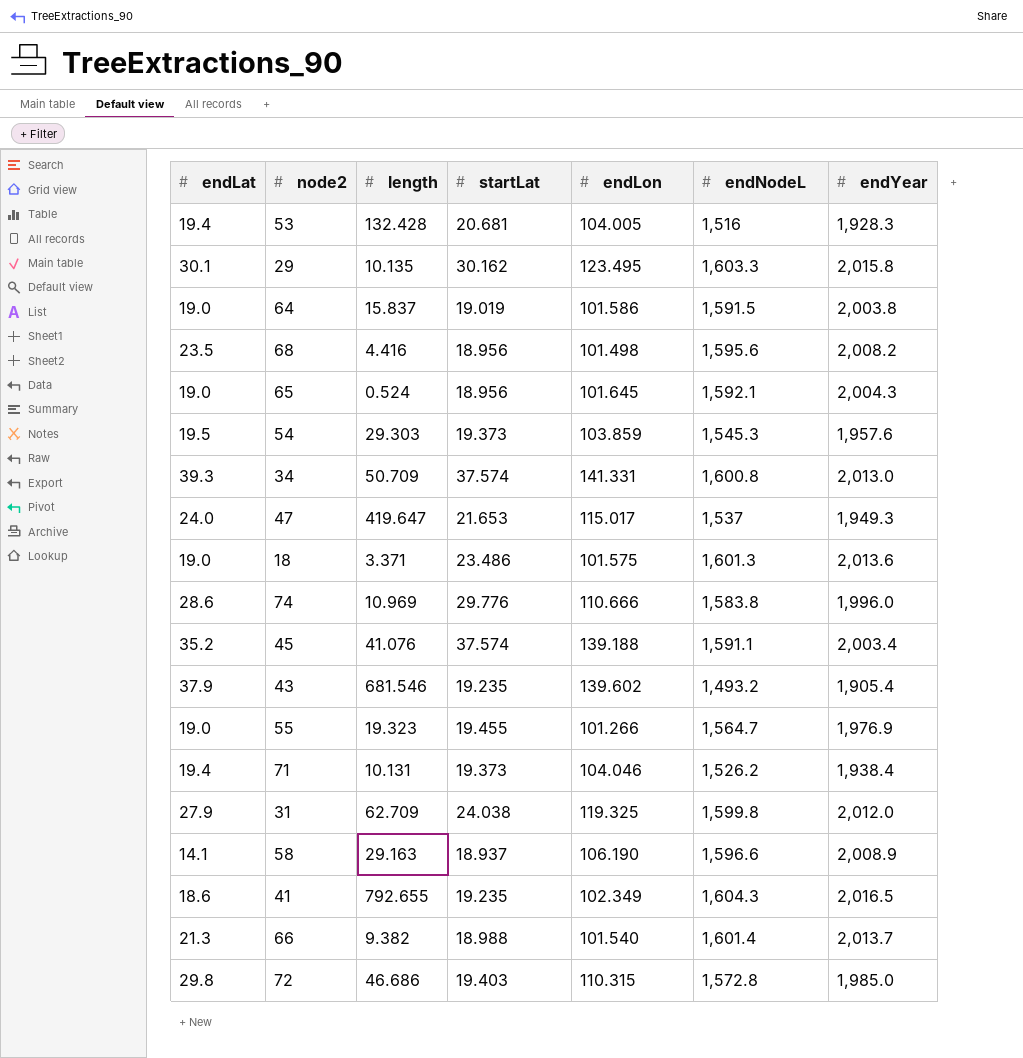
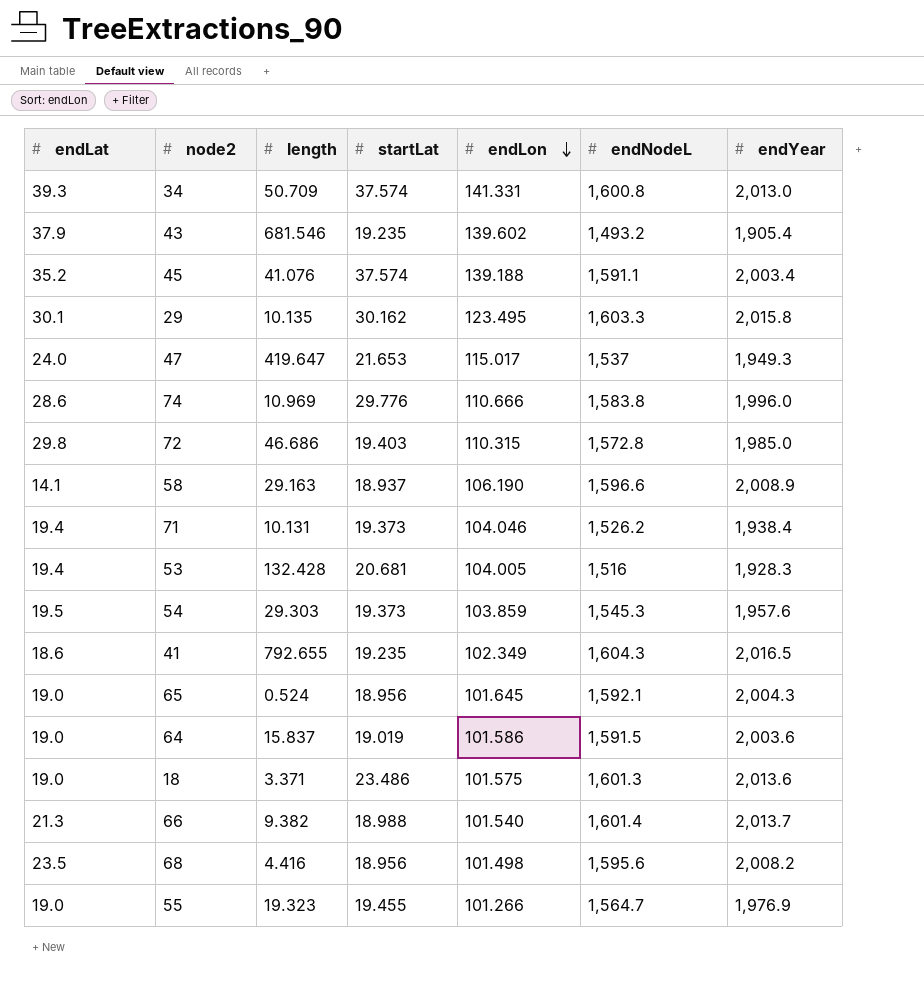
row order: none -> endLon descending
row 31: 27.9 | 62.709 | 24.038 | 119.325 | 1,599.8 | 2,012.0 -> none
64 | endYear: 2,003.8 -> 2,003.6

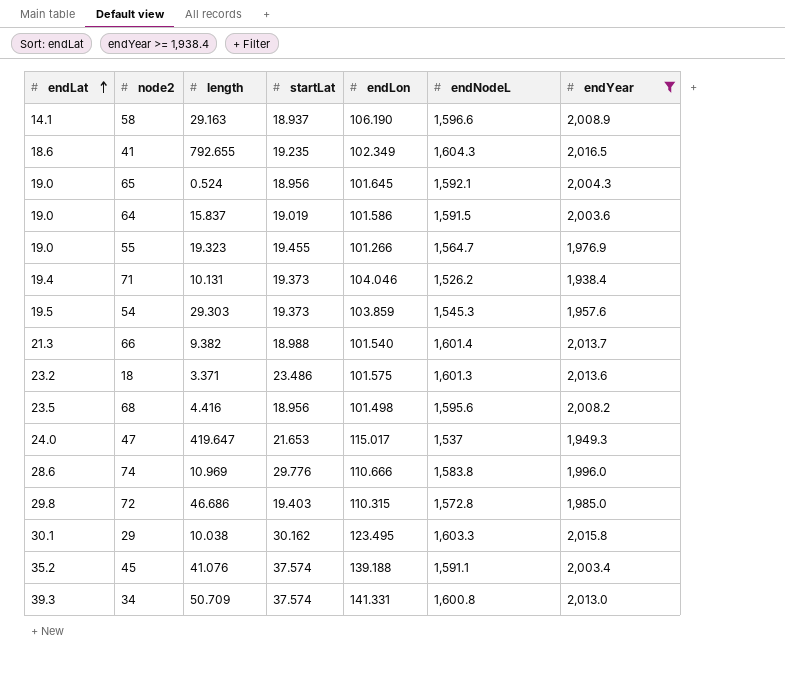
filter: none -> endYear >= 1,938.4
row order: endLon descending -> endLat ascending
18 | endLat: 19.0 -> 23.2
29 | length: 10.135 -> 10.038

